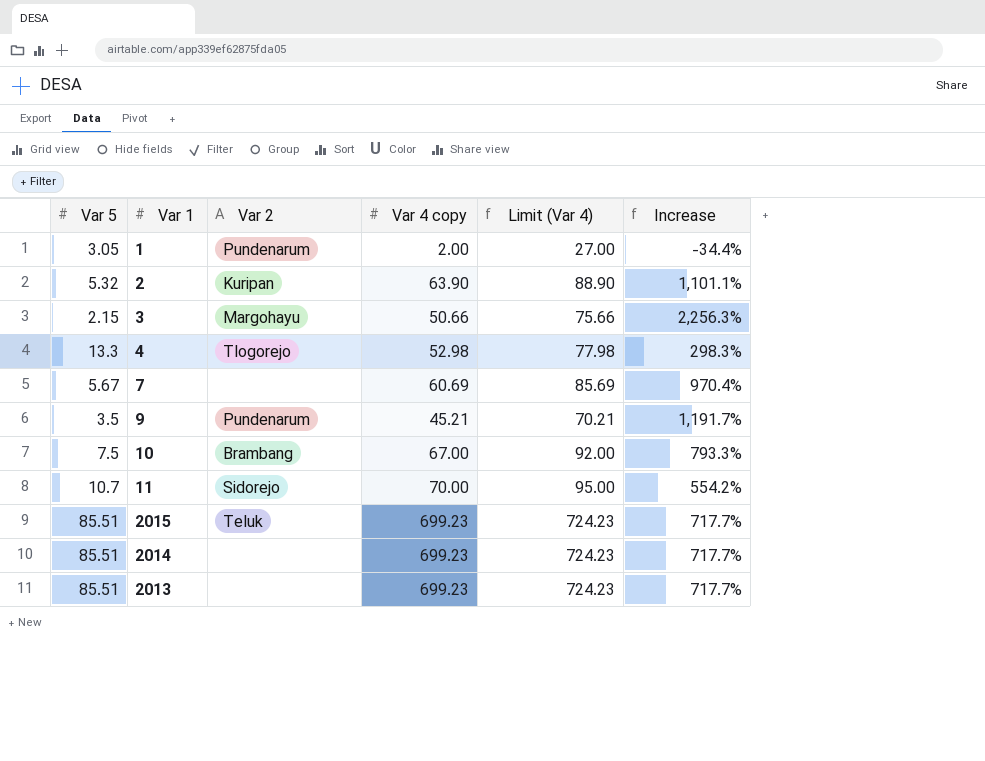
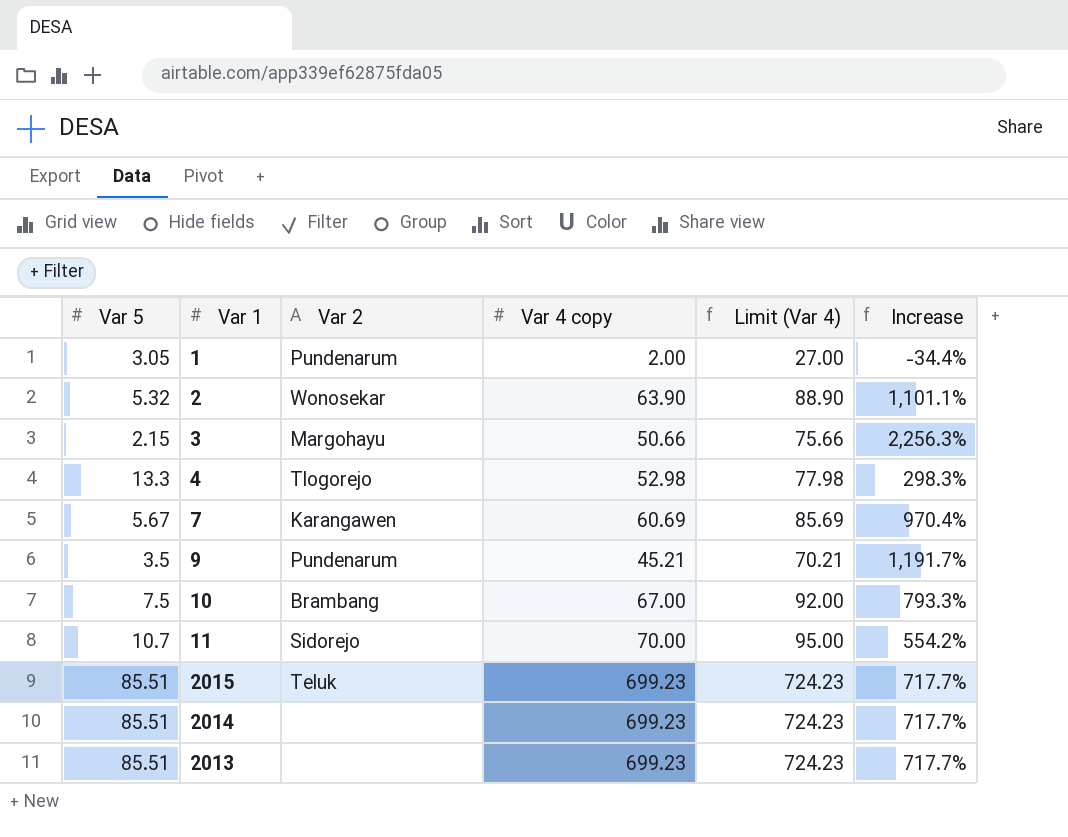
2 | Var 2: Kuripan -> Wonosekar
7 | Var 2: none -> Karangawen

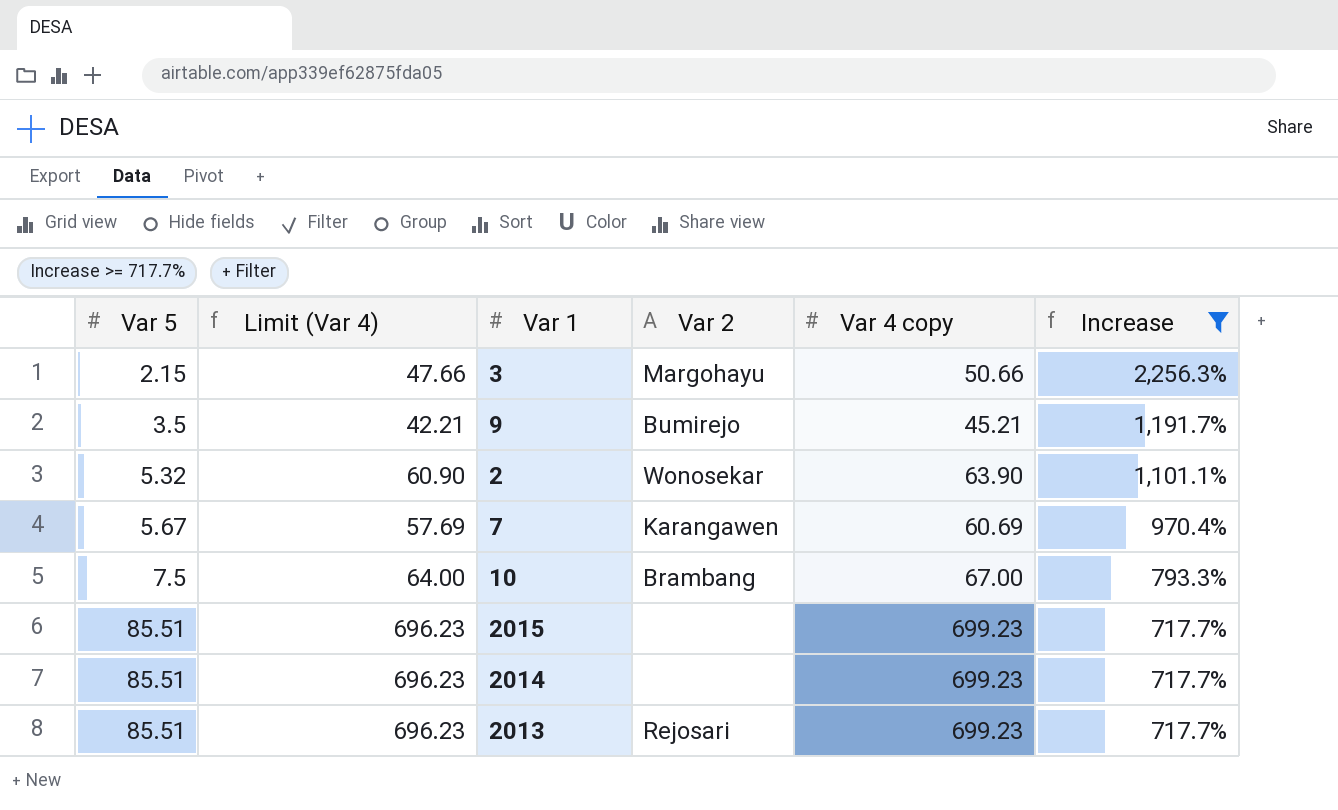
filter: none -> Increase >= 717.7%
row order: none -> Var 5 ascending
column Limit (Var 4) | formula: [Var 4 copy] + 25 -> [Var 4 copy] - 3
column Limit (Var 4) | position: 5 -> 2
9 | Var 2: Pundenarum -> Bumirejo
2015 | Var 2: Teluk -> none
2013 | Var 2: none -> Rejosari

